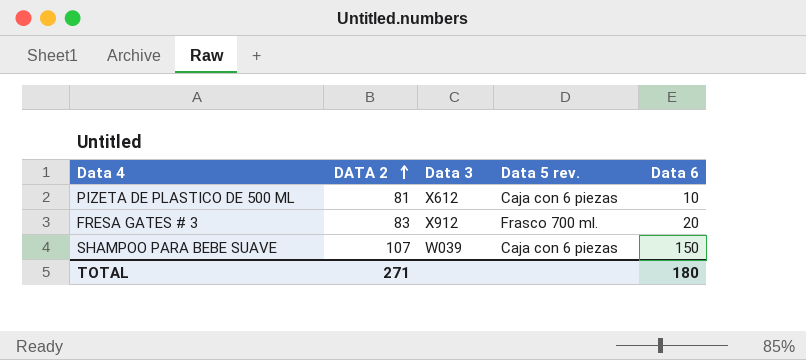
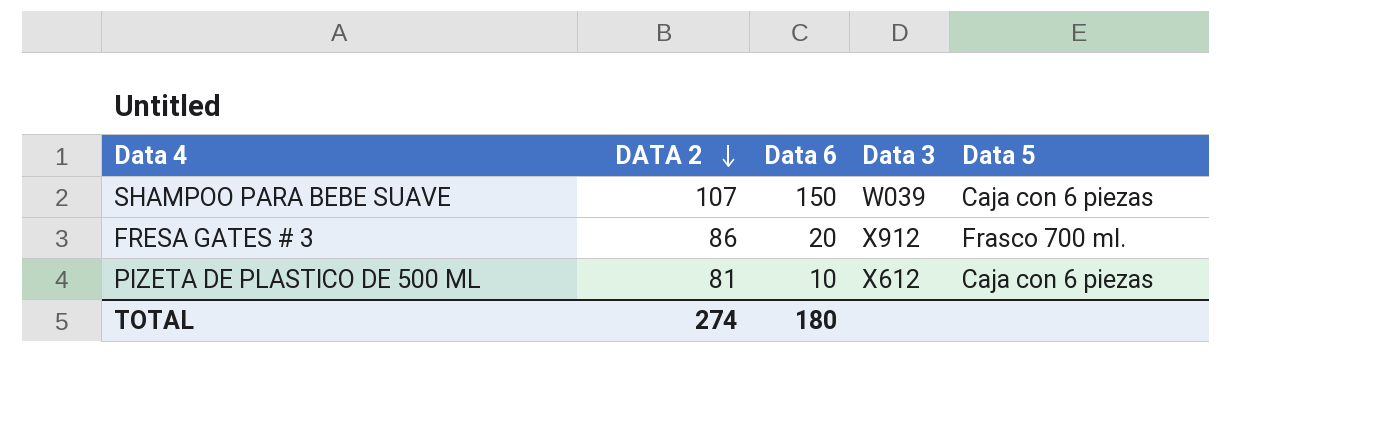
row order: DATA 2 ascending -> DATA 2 descending
column Data 6 | position: 5 -> 3
column name: Data 5 rev. -> Data 5
FRESA GATES # 3 | DATA 2: 83 -> 86
TOTAL | DATA 2: 271 -> 274

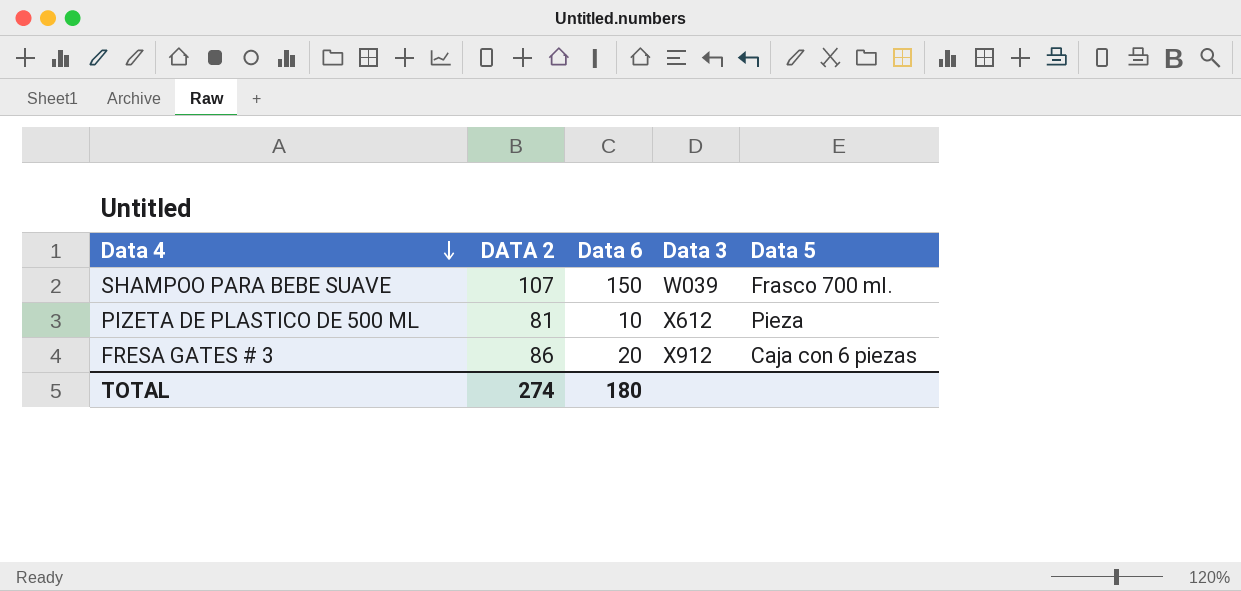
row order: DATA 2 descending -> Data 4 descending
SHAMPOO PARA BEBE SUAVE | Data 5: Caja con 6 piezas -> Frasco 700 ml.
PIZETA DE PLASTICO DE 500 ML | Data 5: Caja con 6 piezas -> Pieza
FRESA GATES # 3 | Data 5: Frasco 700 ml. -> Caja con 6 piezas

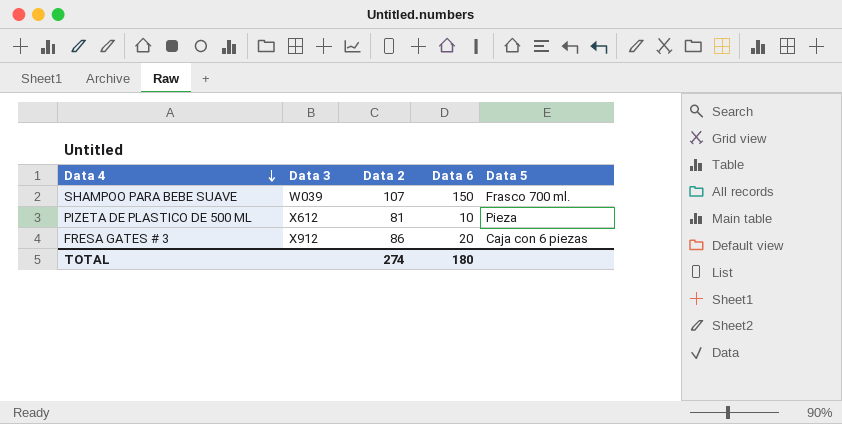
column Data 3 | position: 4 -> 2
column name: DATA 2 -> Data 2

